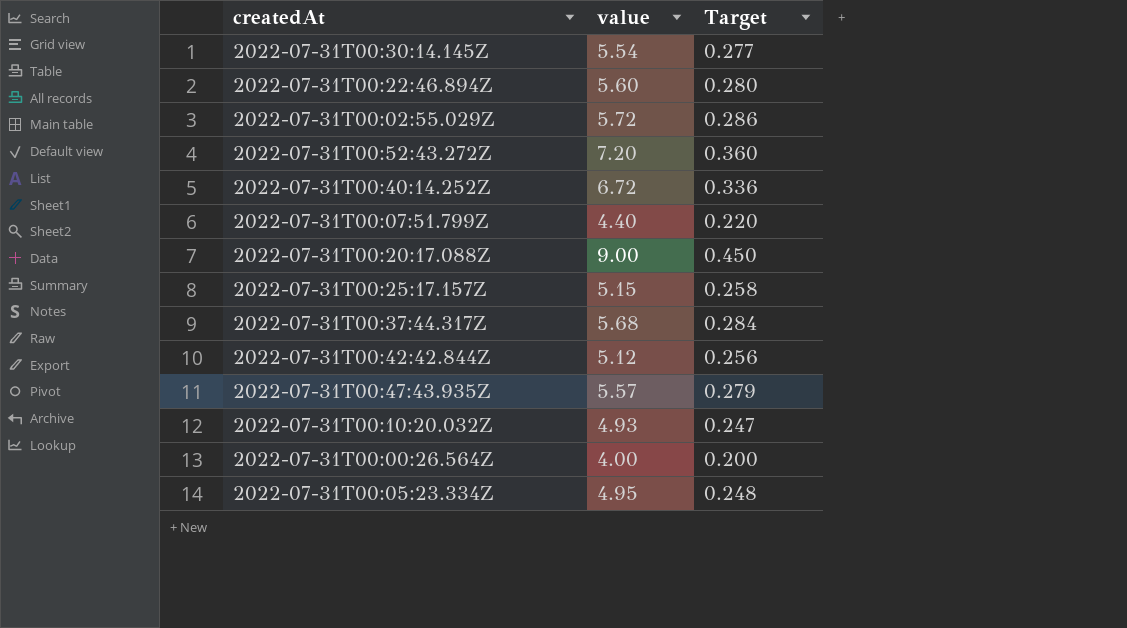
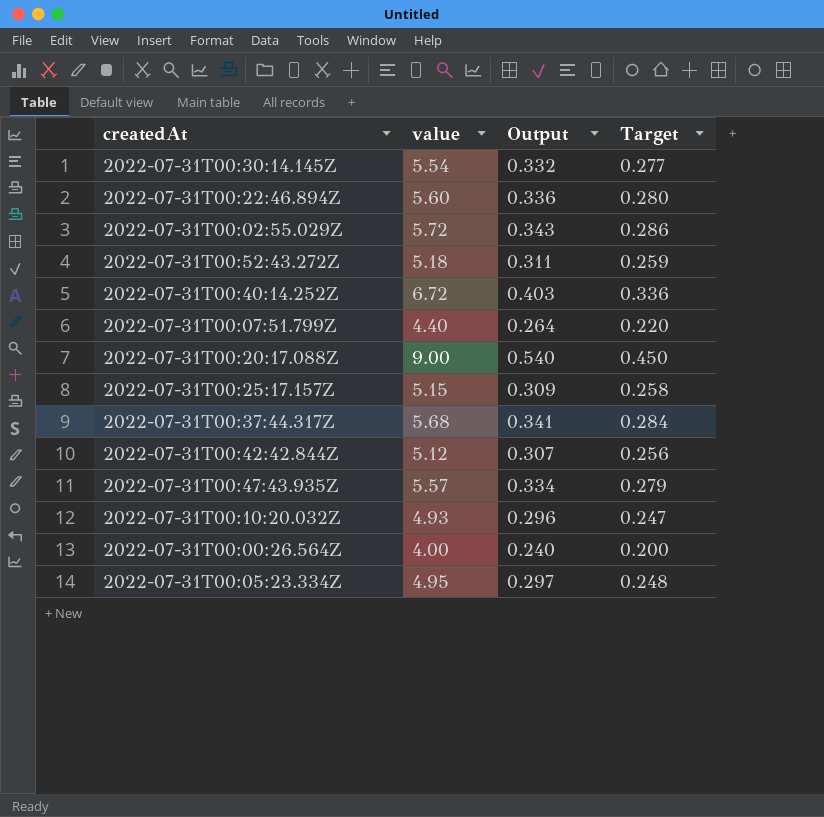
column Output | formula: none -> [value] * 0.06
2022-07-31T00:52:43.272Z | value: 7.20 -> 5.18
2022-07-31T00:52:43.272Z | Target: 0.360 -> 0.259

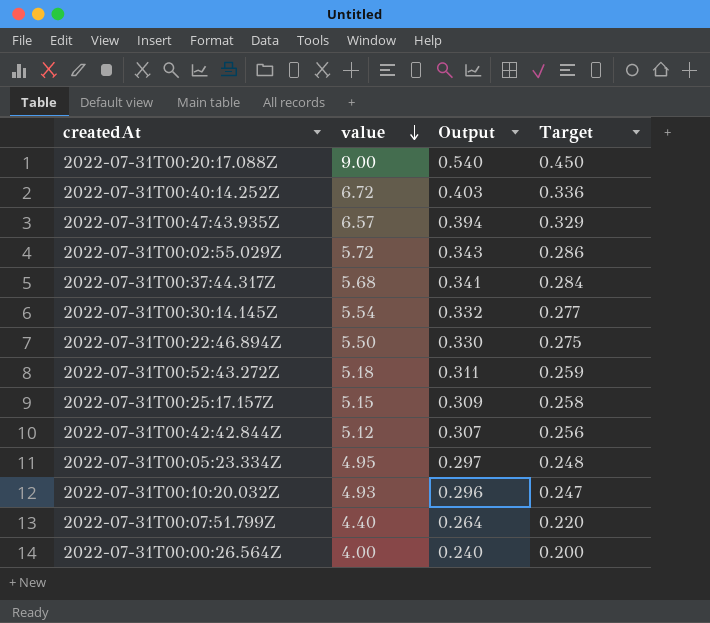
row order: none -> value descending
2022-07-31T00:47:43.935Z | value: 5.57 -> 6.57
2022-07-31T00:47:43.935Z | Output: 0.334 -> 0.394
2022-07-31T00:47:43.935Z | Target: 0.279 -> 0.329
2022-07-31T00:22:46.894Z | value: 5.60 -> 5.50
2022-07-31T00:22:46.894Z | Output: 0.336 -> 0.330
2022-07-31T00:22:46.894Z | Target: 0.280 -> 0.275

